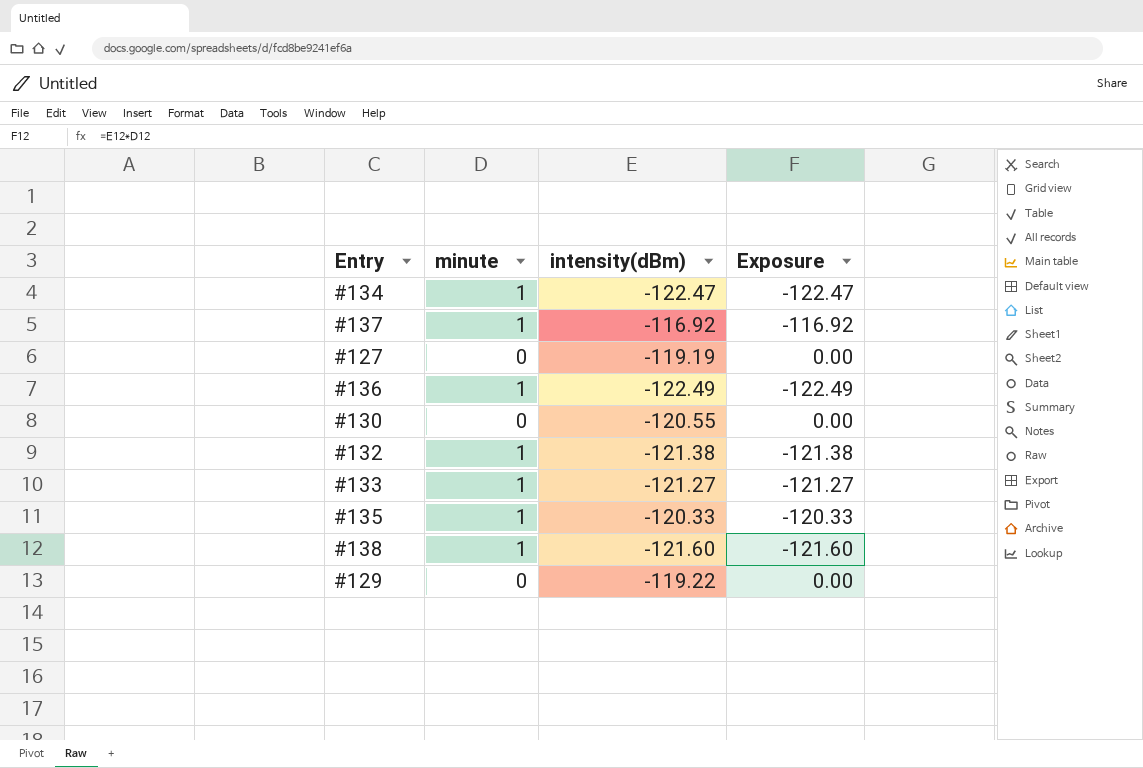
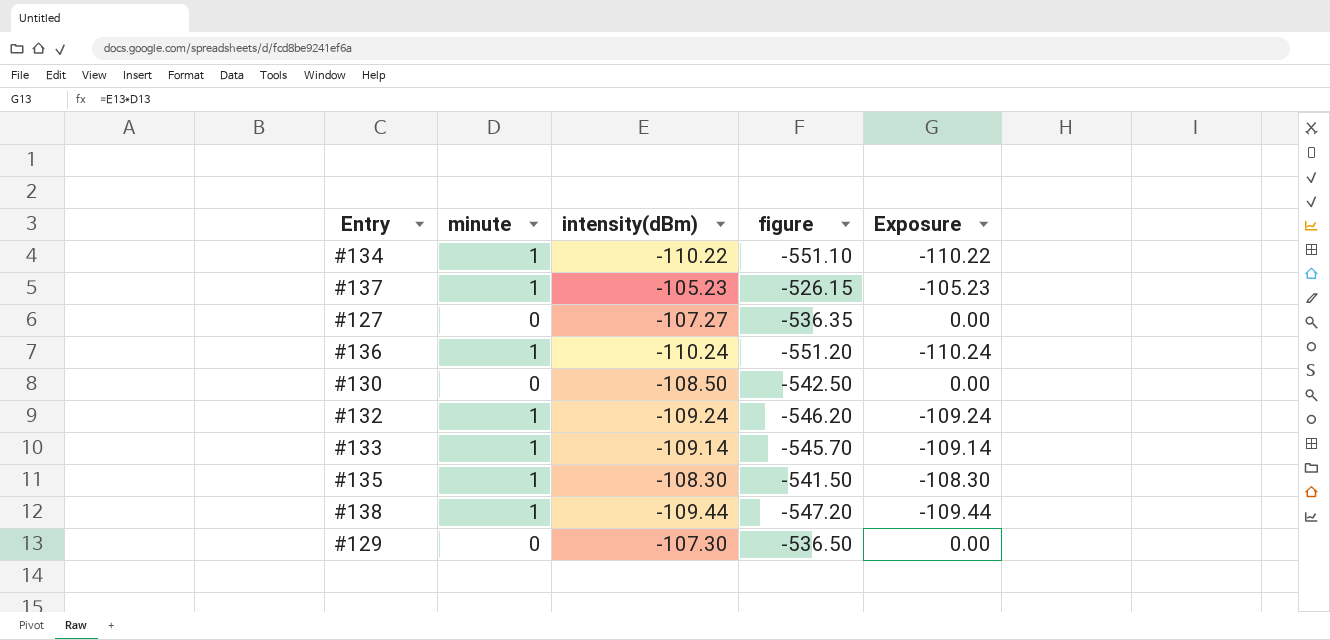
column figure | formula: none -> [intensity(dBm)] * 5
#134 | intensity(dBm): -122.47 -> -110.22
#134 | Exposure: -122.47 -> -110.22
#137 | intensity(dBm): -116.92 -> -105.23
#137 | Exposure: -116.92 -> -105.23
#127 | intensity(dBm): -119.19 -> -107.27
#136 | intensity(dBm): -122.49 -> -110.24
#136 | Exposure: -122.49 -> -110.24
#130 | intensity(dBm): -120.55 -> -108.50
#132 | intensity(dBm): -121.38 -> -109.24
#132 | Exposure: -121.38 -> -109.24
#133 | intensity(dBm): -121.27 -> -109.14
#133 | Exposure: -121.27 -> -109.14
#135 | intensity(dBm): -120.33 -> -108.30
#135 | Exposure: -120.33 -> -108.30
#138 | intensity(dBm): -121.60 -> -109.44
#138 | Exposure: -121.60 -> -109.44
#129 | intensity(dBm): -119.22 -> -107.30

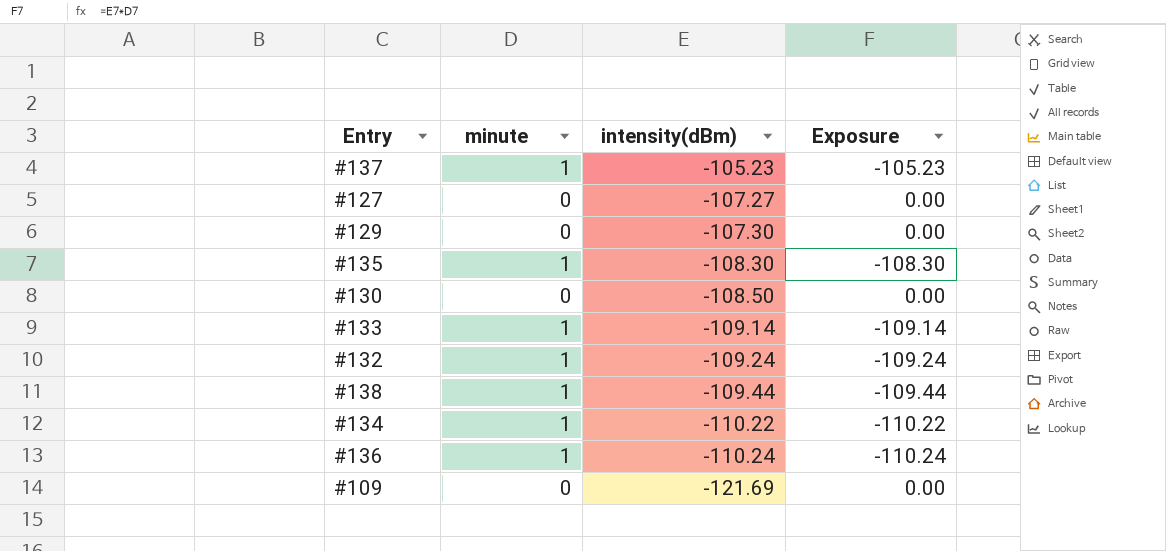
row order: none -> intensity(dBm) descending
column figure | formula: [intensity(dBm)] * 5 -> none
row #109: none -> 0 | -121.69 | 0.00

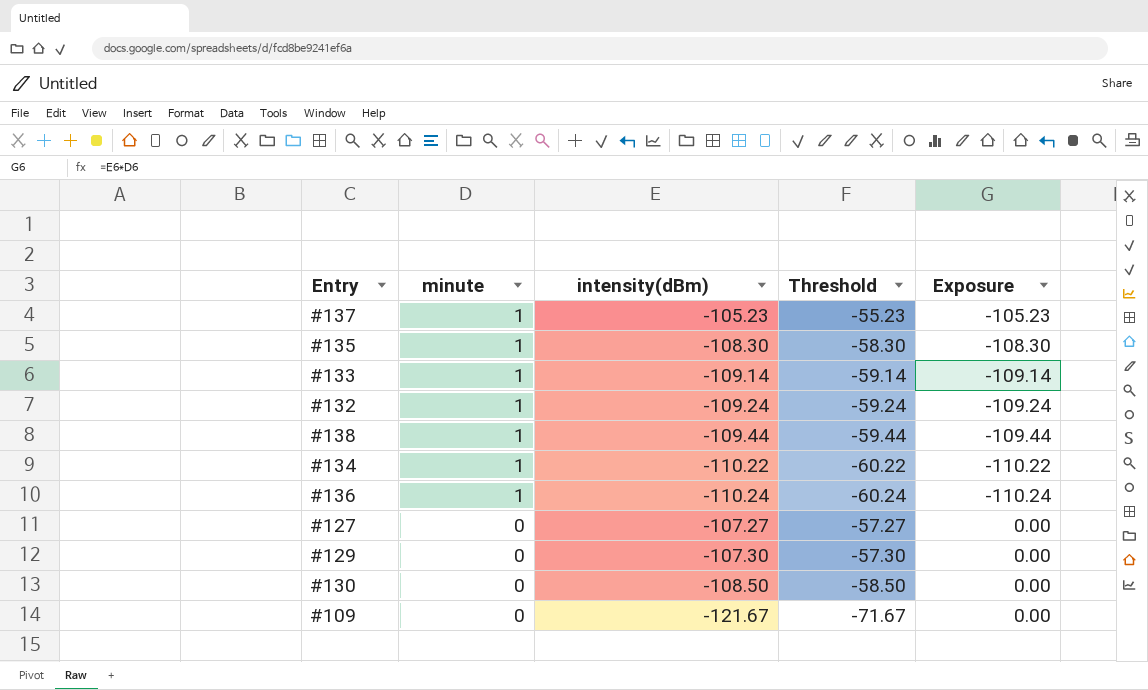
row order: intensity(dBm) descending -> minute descending
column Threshold | formula: none -> [intensity(dBm)] + 50
#109 | intensity(dBm): -121.69 -> -121.67

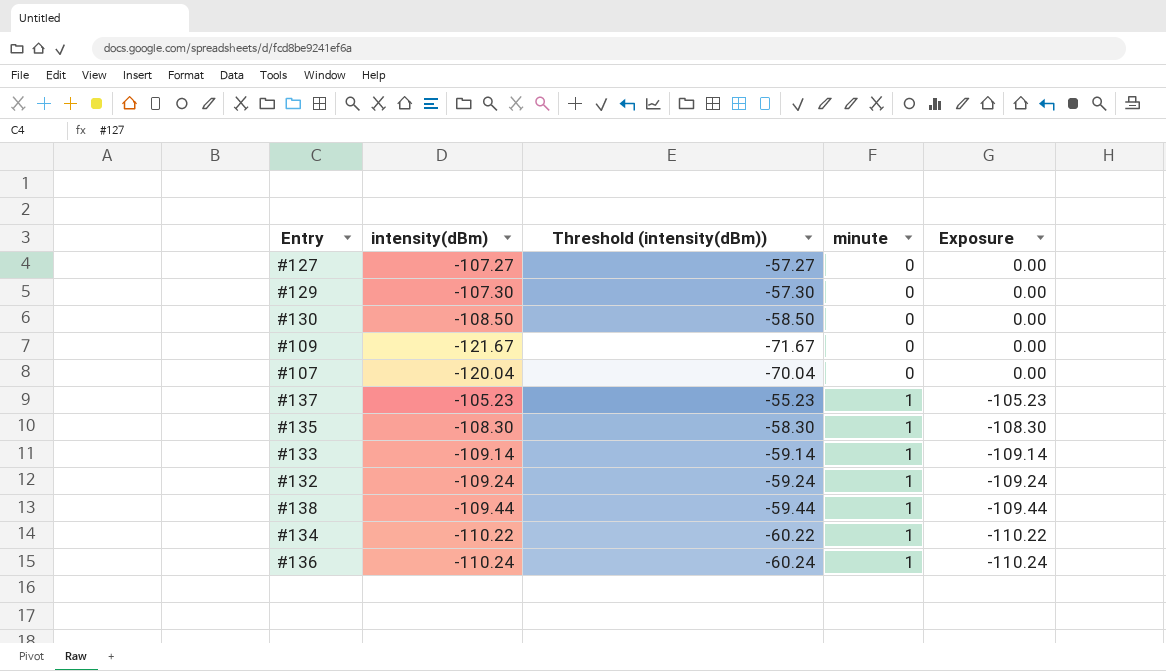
row order: minute descending -> minute ascending
column name: Threshold -> Threshold (intensity(dBm))
column minute | position: 2 -> 4
row #107: none -> -120.04 | -70.04 | 0 | 0.00

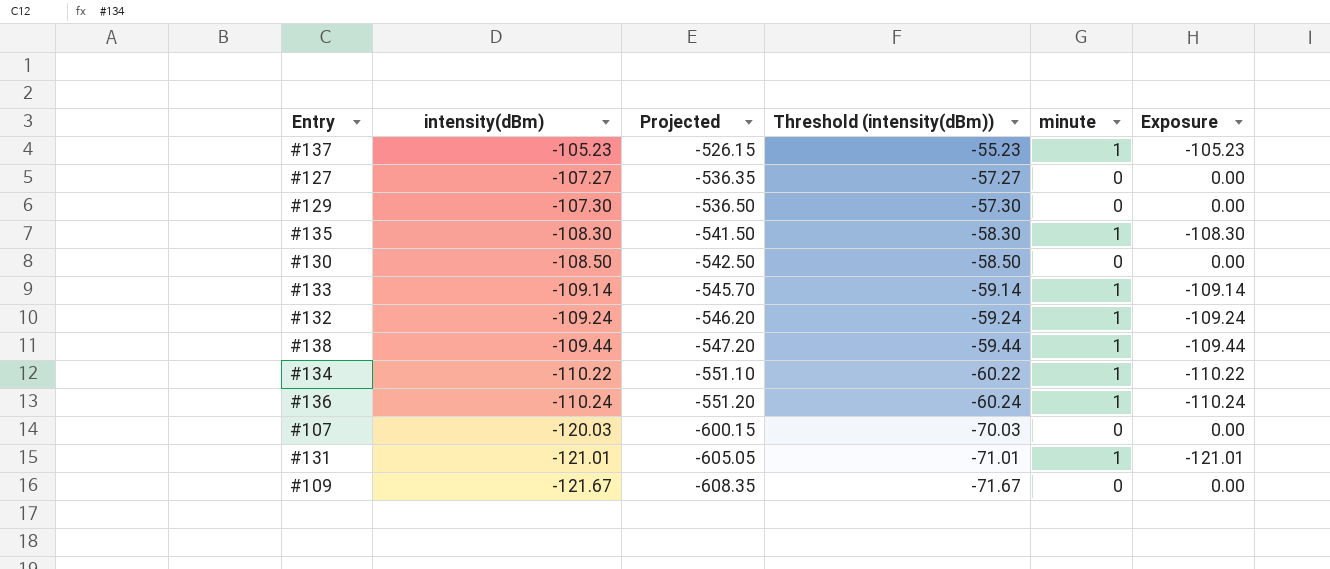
row order: minute ascending -> intensity(dBm) descending
column Projected | formula: none -> [intensity(dBm)] * 5
#107 | intensity(dBm): -120.04 -> -120.03
#107 | Threshold (intensity(dBm)): -70.04 -> -70.03
row #131: none -> -121.01 | -605.05 | -71.01 | 1 | -121.01

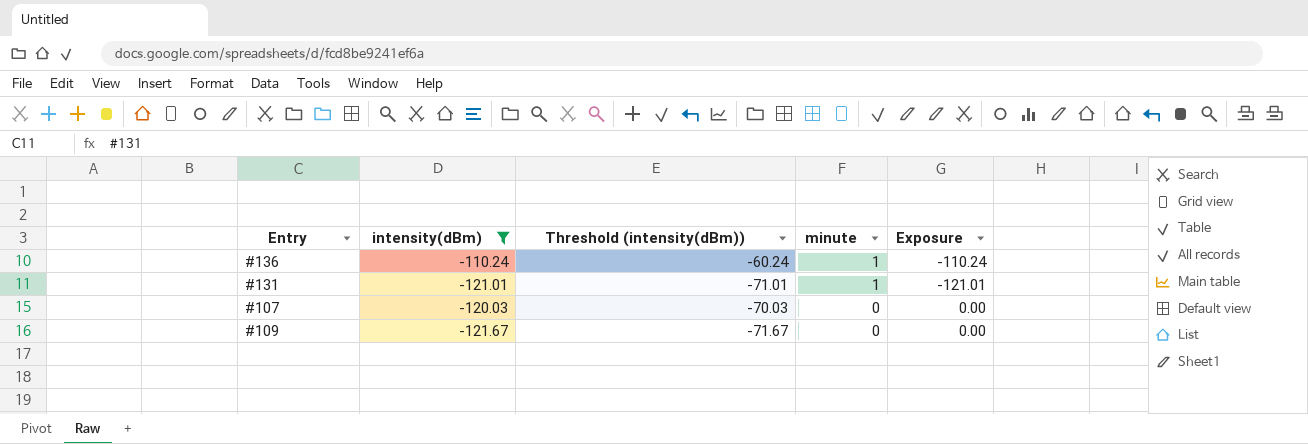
filter: none -> intensity(dBm) <= -110.24
row order: intensity(dBm) descending -> minute descending
column Projected | formula: [intensity(dBm)] * 5 -> none

